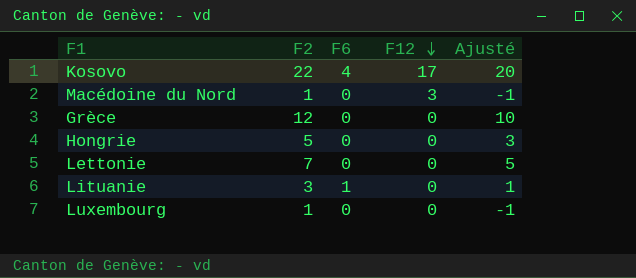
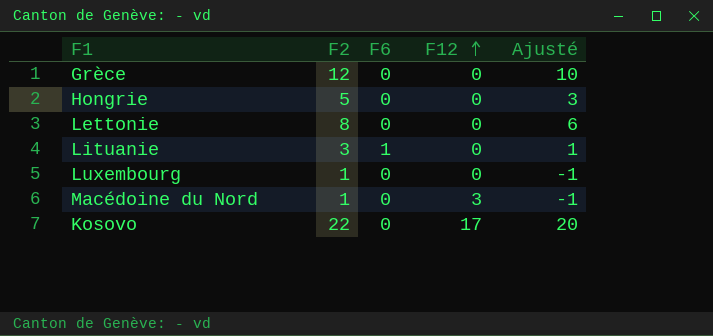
row order: F12 descending -> F12 ascending
Lettonie | F2: 7 -> 8
Lettonie | Ajusté: 5 -> 6
Kosovo | F6: 4 -> 0

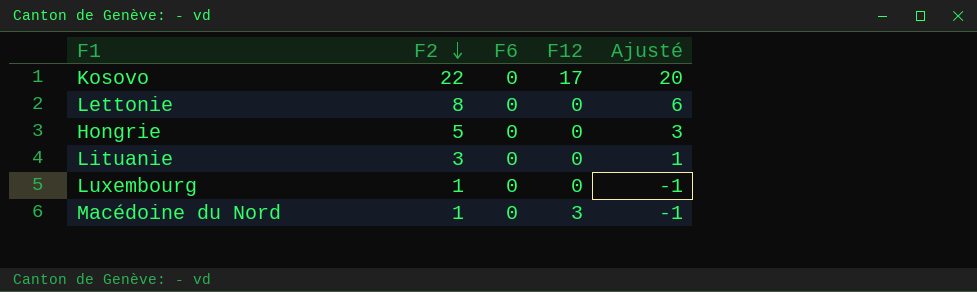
row order: F12 ascending -> F2 descending
row Grèce: 12 | 0 | 0 | 10 -> none
Lituanie | F6: 1 -> 0

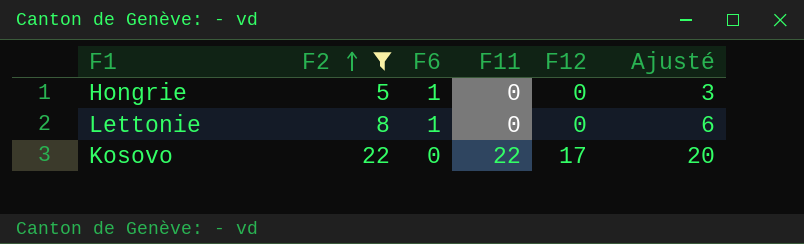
filter: none -> F2 >= 5
row order: F2 descending -> F2 ascending
column F11 | position: none -> 4
Hongrie | F6: 0 -> 1
Lettonie | F6: 0 -> 1

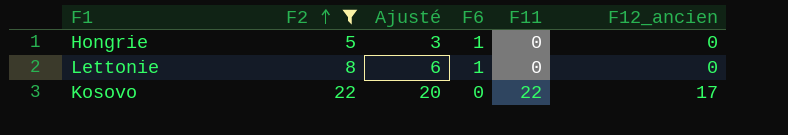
column Ajusté | position: 6 -> 3
column name: F12 -> F12_ancien

